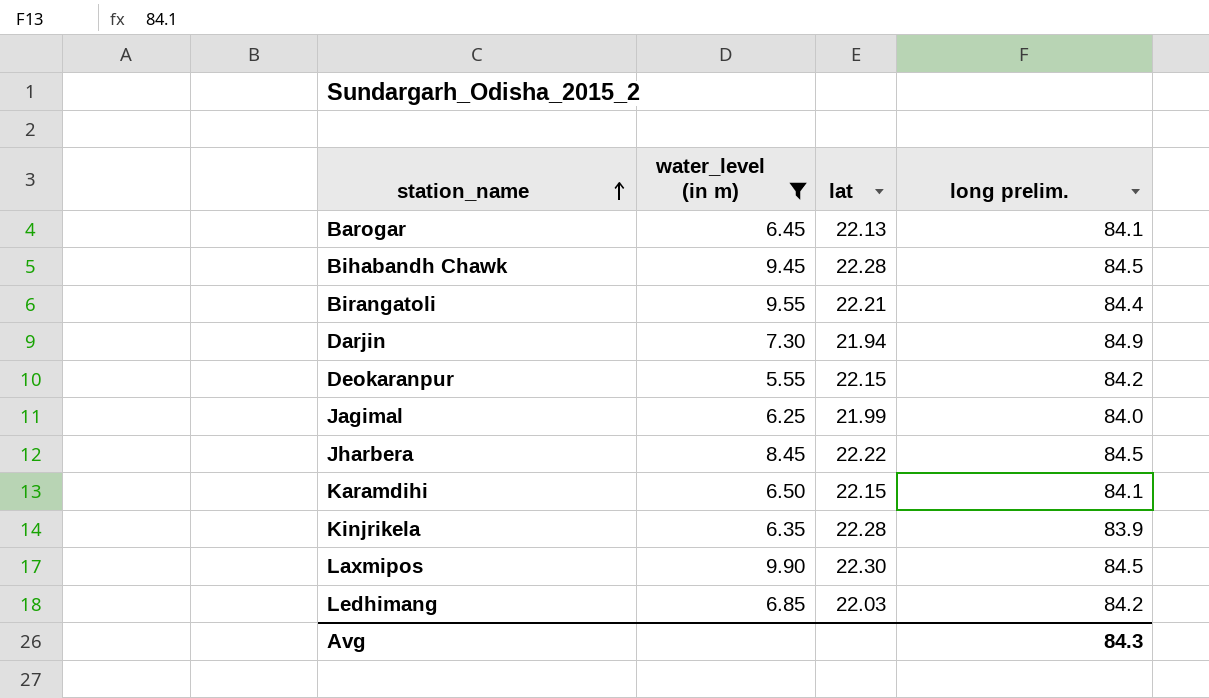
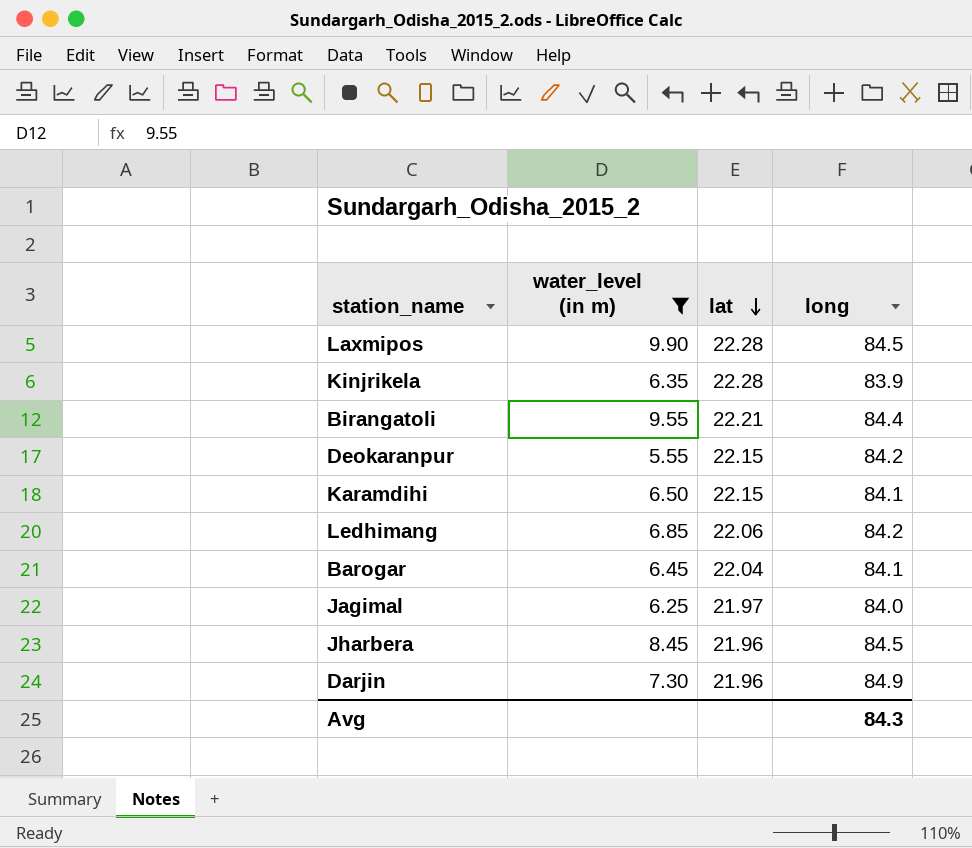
row order: station_name ascending -> lat descending
column name: long prelim. -> long
row Bihabandh Chawk: 9.45 | 22.28 | 84.5 -> none
Laxmipos | lat: 22.30 -> 22.28
Ledhimang | lat: 22.03 -> 22.06
Barogar | lat: 22.13 -> 22.04
Jagimal | lat: 21.99 -> 21.97
Jharbera | lat: 22.22 -> 21.96
Darjin | lat: 21.94 -> 21.96

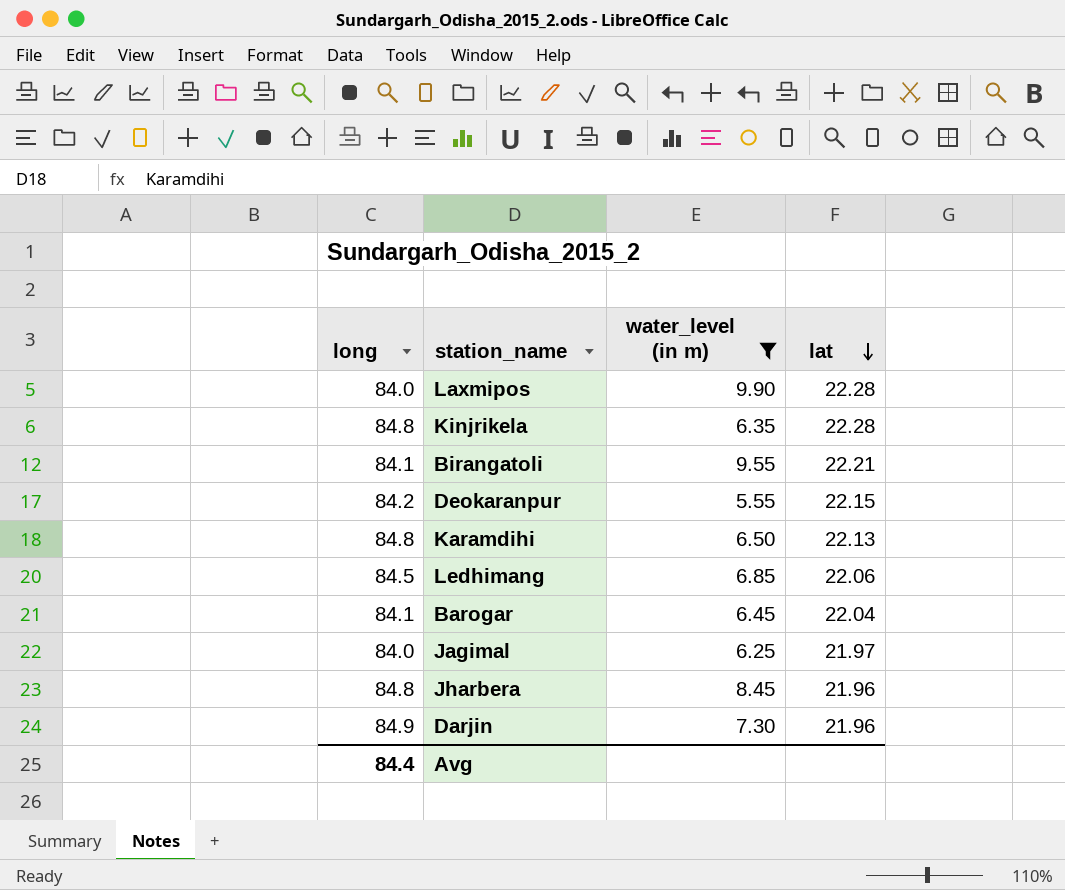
column long | position: 4 -> 1
Laxmipos | long: 84.5 -> 84.0
Kinjrikela | long: 83.9 -> 84.8
Birangatoli | long: 84.4 -> 84.1
Karamdihi | long: 84.1 -> 84.8
Karamdihi | lat: 22.15 -> 22.13
Ledhimang | long: 84.2 -> 84.5
Jharbera | long: 84.5 -> 84.8
Avg | long: 84.3 -> 84.4

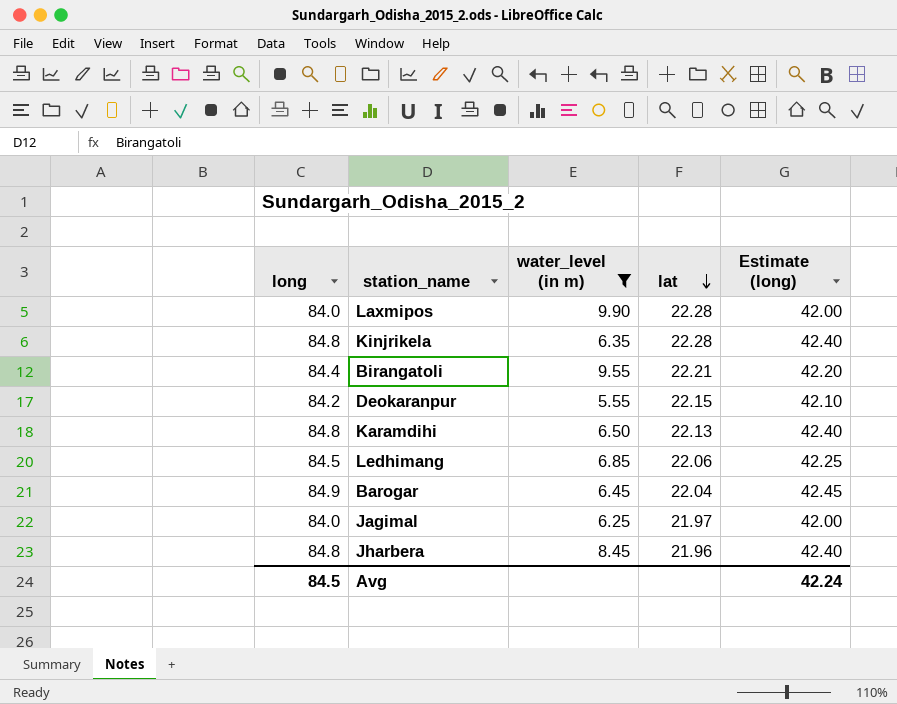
column Estimate (long) | formula: none -> [long] * 0.5
row Darjin: 84.9 | 7.30 | 21.96 -> none
Birangatoli | long: 84.1 -> 84.4
Barogar | long: 84.1 -> 84.9
Avg | long: 84.4 -> 84.5

